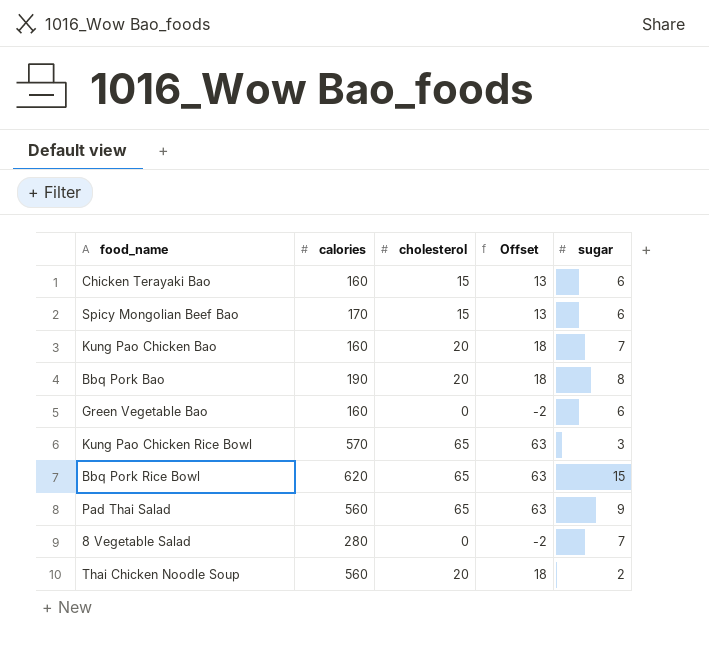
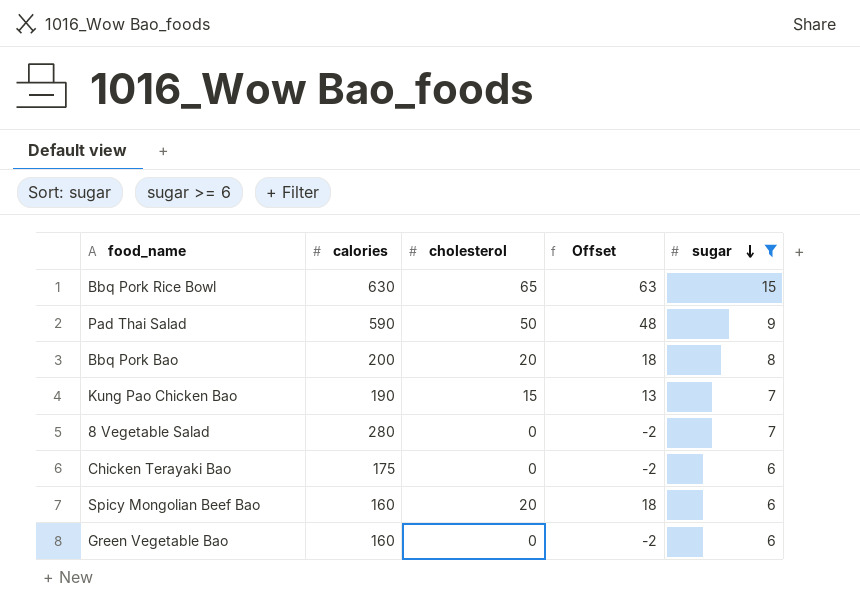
filter: none -> sugar >= 6
row order: none -> sugar descending
Bbq Pork Rice Bowl | calories: 620 -> 630
Pad Thai Salad | calories: 560 -> 590
Pad Thai Salad | cholesterol: 65 -> 50
Pad Thai Salad | Offset: 63 -> 48
Bbq Pork Bao | calories: 190 -> 200
Kung Pao Chicken Bao | calories: 160 -> 190
Kung Pao Chicken Bao | cholesterol: 20 -> 15
Kung Pao Chicken Bao | Offset: 18 -> 13
Chicken Terayaki Bao | calories: 160 -> 175
Chicken Terayaki Bao | cholesterol: 15 -> 0
Chicken Terayaki Bao | Offset: 13 -> -2
Spicy Mongolian Beef Bao | calories: 170 -> 160
Spicy Mongolian Beef Bao | cholesterol: 15 -> 20
Spicy Mongolian Beef Bao | Offset: 13 -> 18

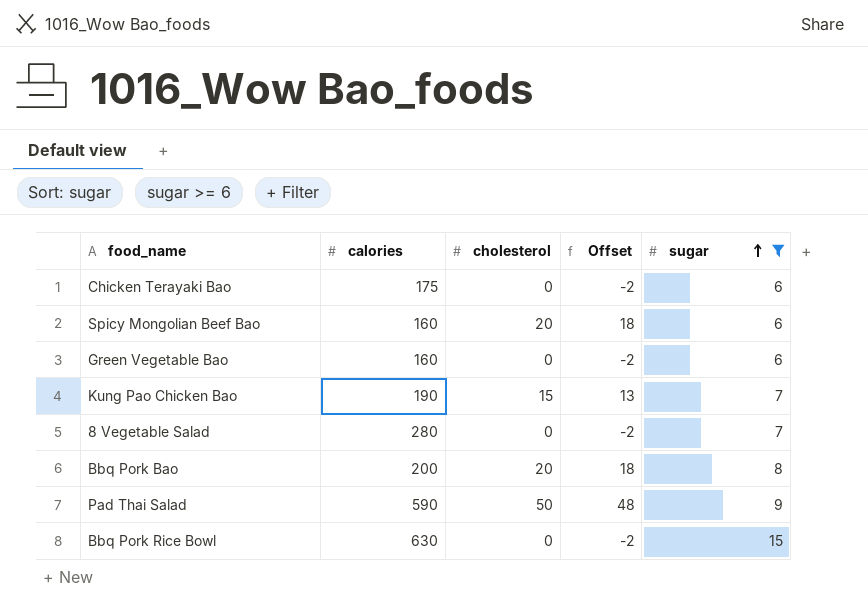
row order: sugar descending -> sugar ascending
Bbq Pork Rice Bowl | cholesterol: 65 -> 0
Bbq Pork Rice Bowl | Offset: 63 -> -2

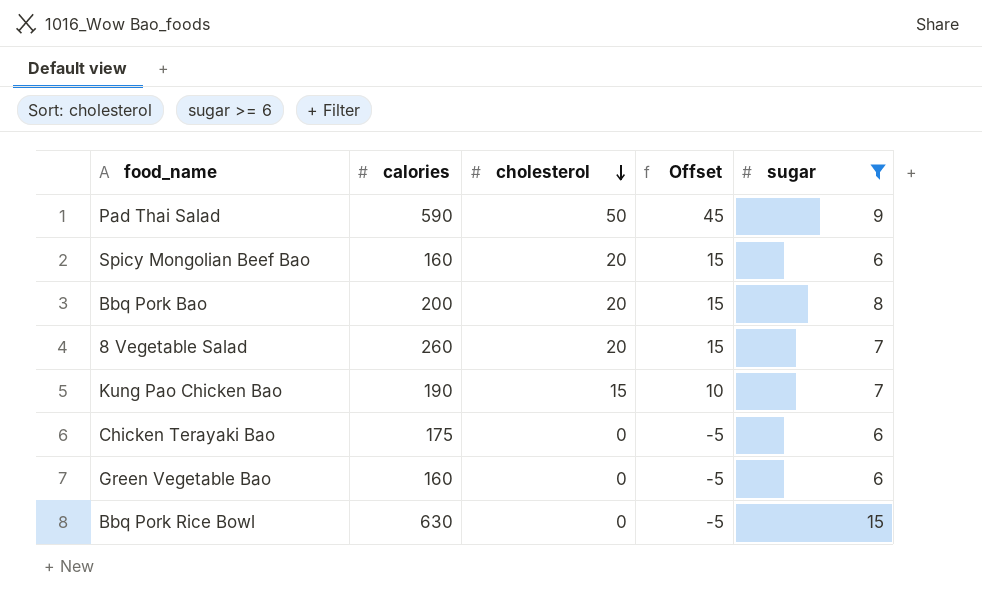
row order: sugar ascending -> cholesterol descending
column Offset | formula: [cholesterol] - 2 -> [cholesterol] - 5
8 Vegetable Salad | calories: 280 -> 260
8 Vegetable Salad | cholesterol: 0 -> 20

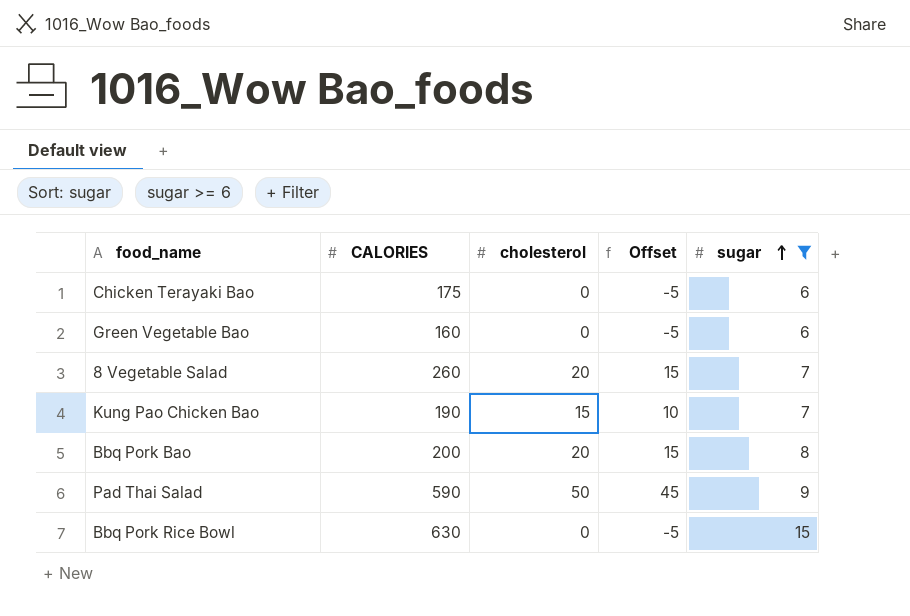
row order: cholesterol descending -> sugar ascending
column name: calories -> CALORIES
row Spicy Mongolian Beef Bao: 160 | 20 | 15 | 6 -> none

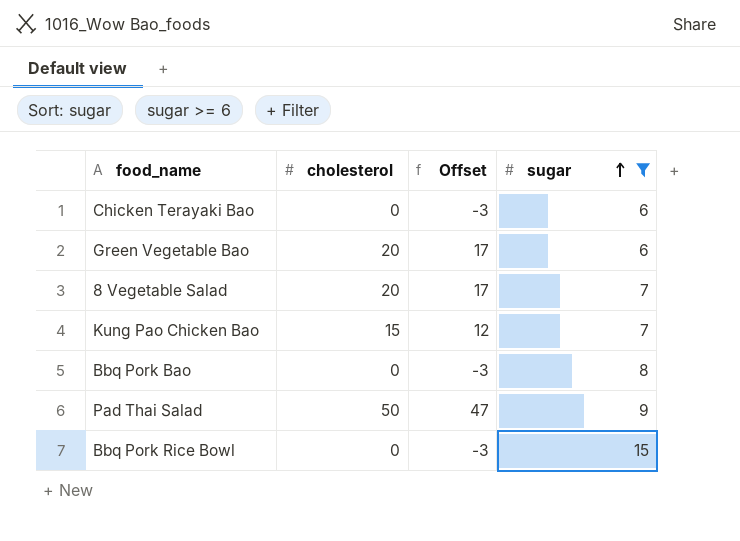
column CALORIES | position: 2 -> none
column Offset | formula: [cholesterol] - 5 -> [cholesterol] - 3
Green Vegetable Bao | cholesterol: 0 -> 20
Bbq Pork Bao | cholesterol: 20 -> 0

